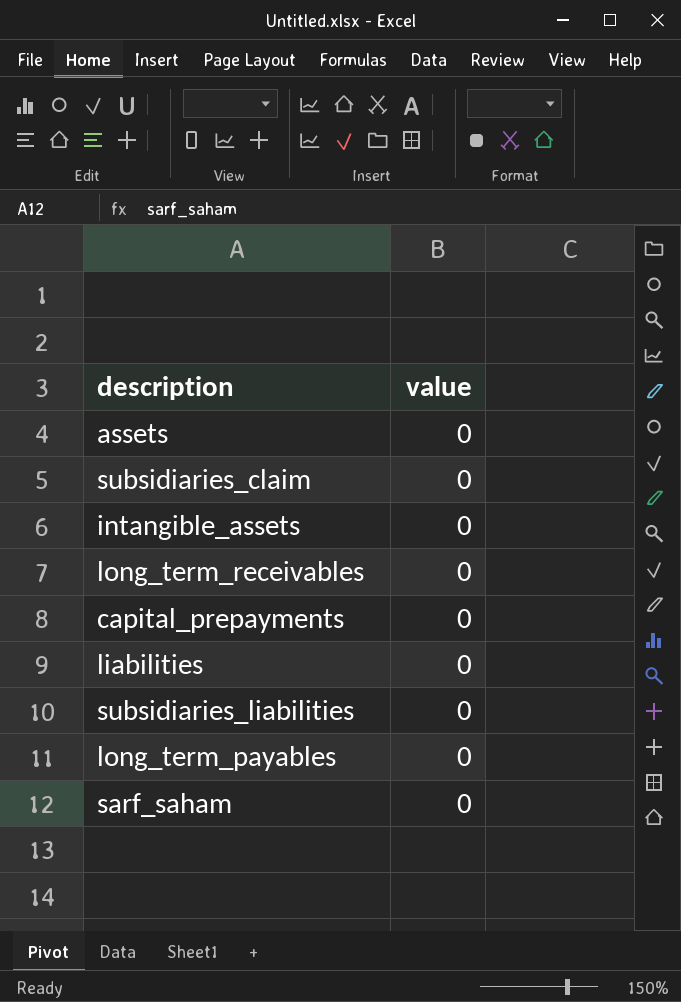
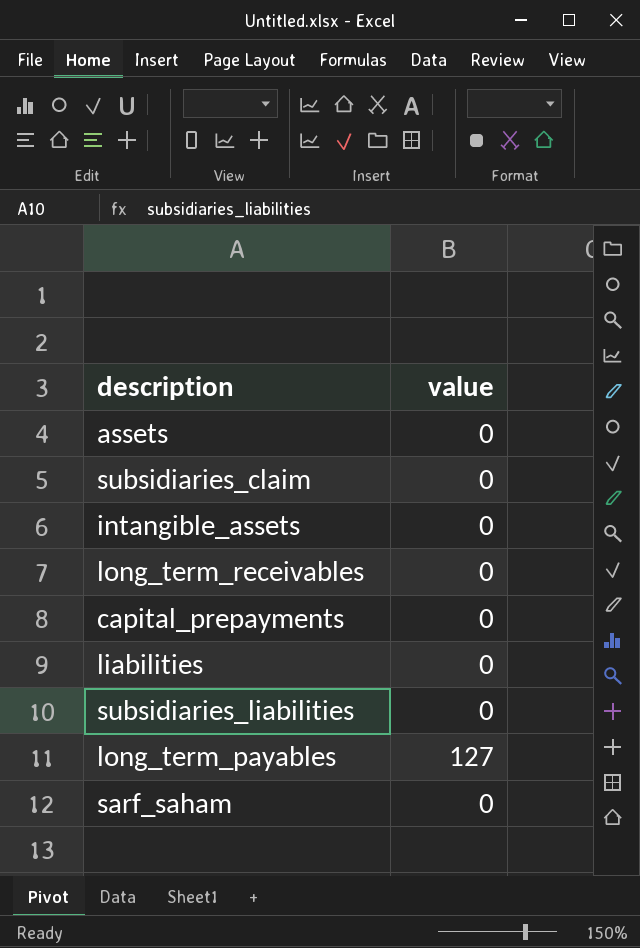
long_term_payables | value: 0 -> 127

